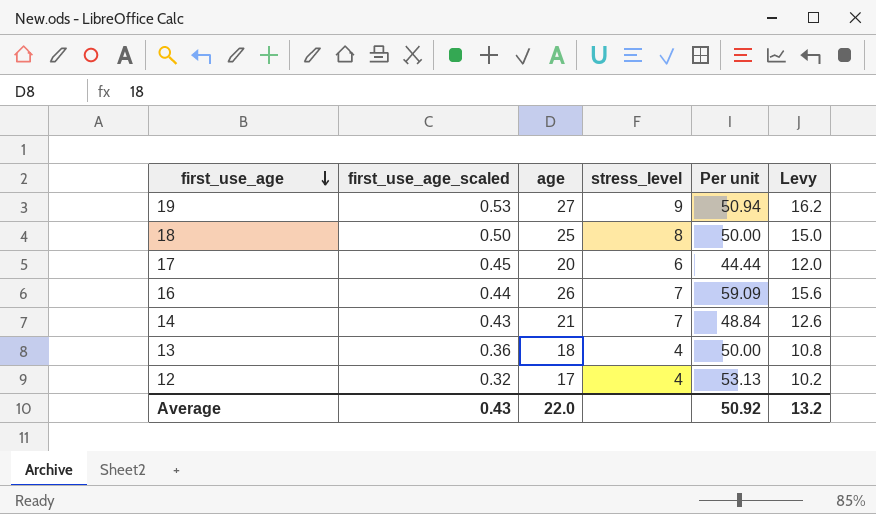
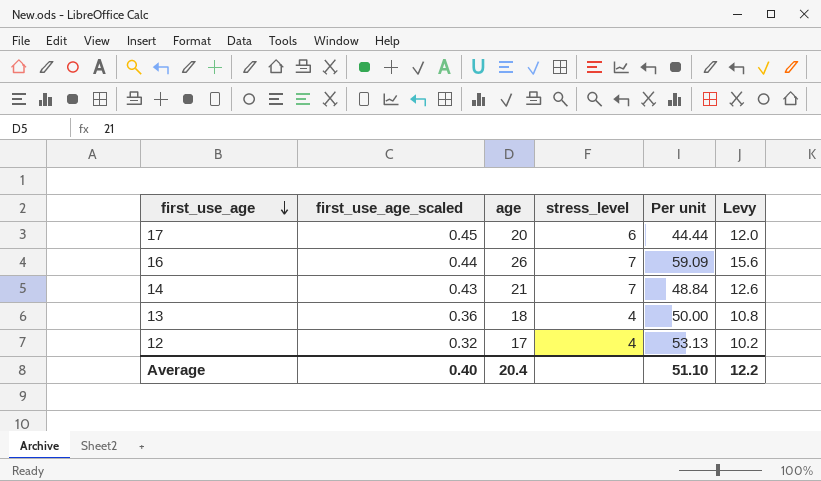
row 19: 0.53 | 27 | 9 | 50.94 | 16.2 -> none
row 18: 0.50 | 25 | 8 | 50.00 | 15.0 -> none
Average | first_use_age_scaled: 0.43 -> 0.40
Average | age: 22.0 -> 20.4
Average | Per unit: 50.92 -> 51.10
Average | Levy: 13.2 -> 12.2

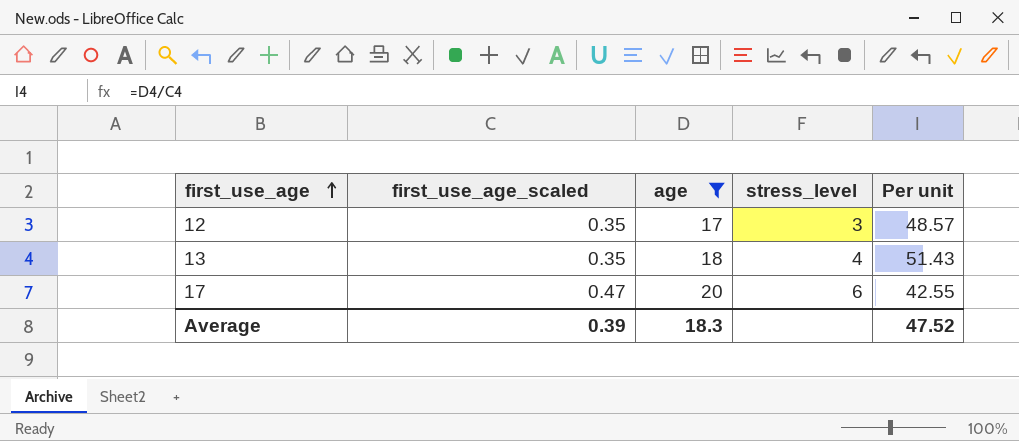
filter: none -> age <= 20
row order: first_use_age descending -> first_use_age ascending
column Levy | formula: [age] * 0.6 -> none
12 | first_use_age_scaled: 0.32 -> 0.35
12 | stress_level: 4 -> 3
12 | Per unit: 53.13 -> 48.57
13 | first_use_age_scaled: 0.36 -> 0.35
13 | Per unit: 50.00 -> 51.43
17 | first_use_age_scaled: 0.45 -> 0.47
17 | Per unit: 44.44 -> 42.55
Average | first_use_age_scaled: 0.40 -> 0.39
Average | age: 20.4 -> 18.3
Average | Per unit: 51.10 -> 47.52

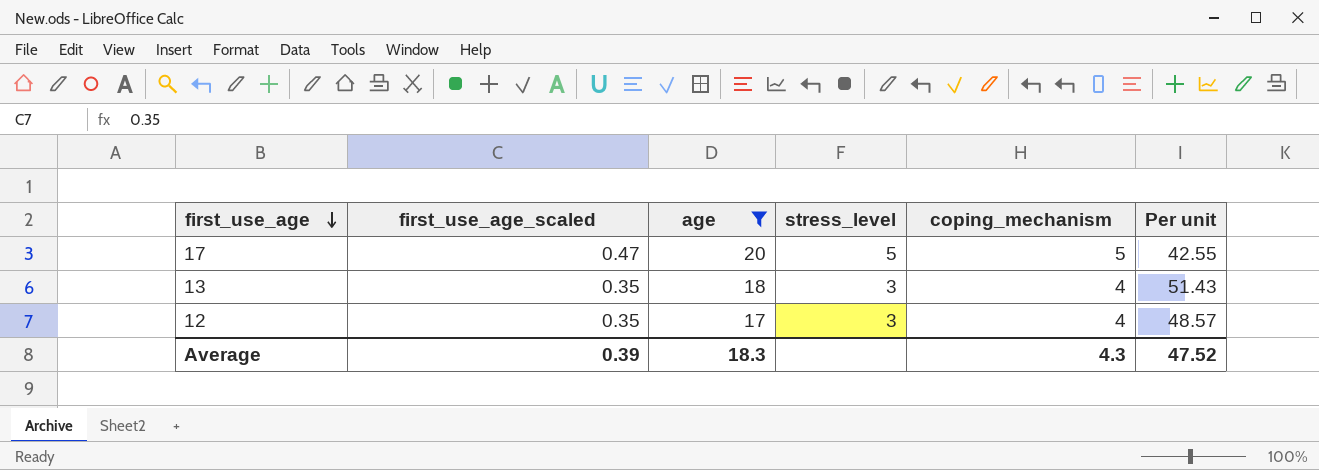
row order: first_use_age ascending -> first_use_age descending
column coping_mechanism | position: none -> 5
17 | stress_level: 6 -> 5
13 | stress_level: 4 -> 3

